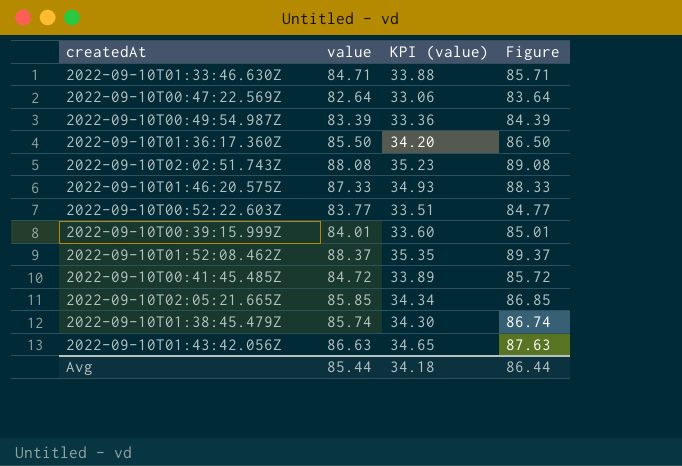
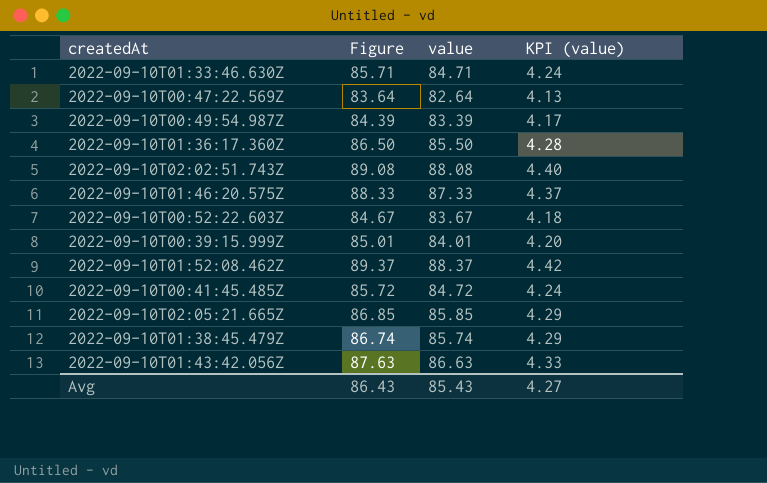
column Figure | position: 4 -> 2
column KPI (value) | formula: [value] * 0.4 -> [value] * 0.05
2022-09-10T00:52:22.603Z | Figure: 84.77 -> 84.67
2022-09-10T00:52:22.603Z | value: 83.77 -> 83.67
Avg | Figure: 86.44 -> 86.43
Avg | value: 85.44 -> 85.43
Avg | KPI (value): 34.18 -> 4.27

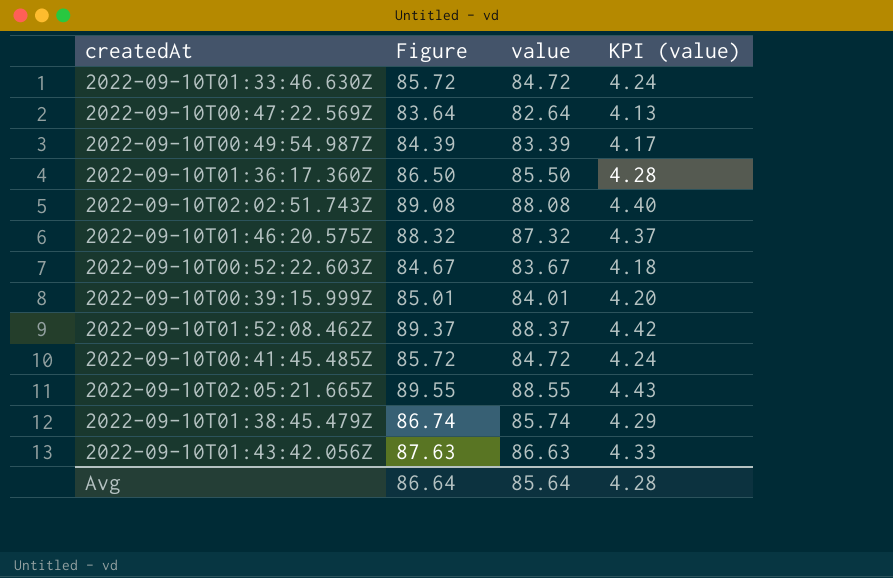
2022-09-10T01:33:46.630Z | Figure: 85.71 -> 85.72
2022-09-10T01:33:46.630Z | value: 84.71 -> 84.72
2022-09-10T01:46:20.575Z | Figure: 88.33 -> 88.32
2022-09-10T01:46:20.575Z | value: 87.33 -> 87.32
2022-09-10T02:05:21.665Z | Figure: 86.85 -> 89.55
2022-09-10T02:05:21.665Z | value: 85.85 -> 88.55
2022-09-10T02:05:21.665Z | KPI (value): 4.29 -> 4.43
Avg | Figure: 86.43 -> 86.64
Avg | value: 85.43 -> 85.64
Avg | KPI (value): 4.27 -> 4.28

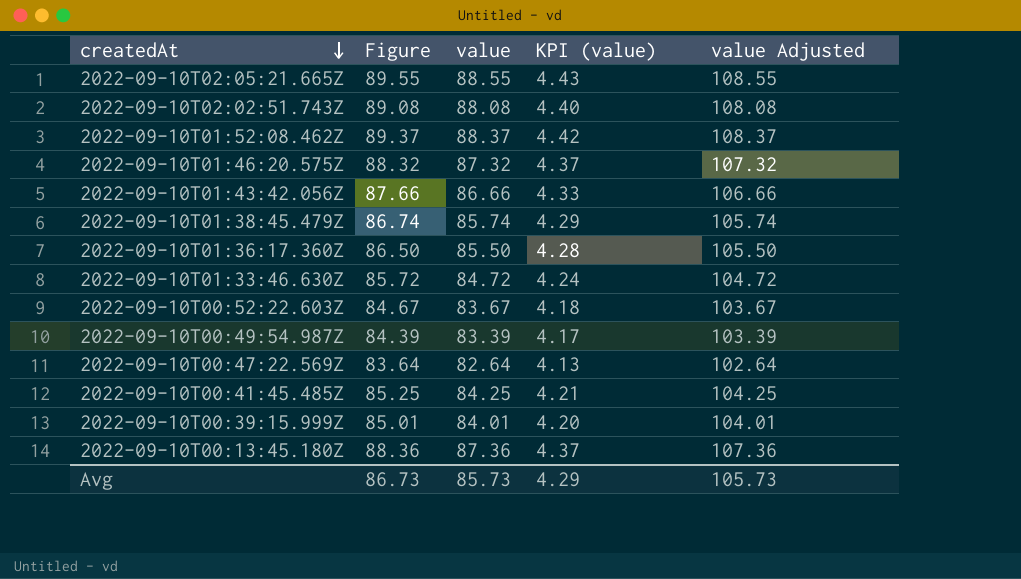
row order: none -> createdAt descending
column value Adjusted | formula: none -> [value] + 20
2022-09-10T01:43:42.056Z | Figure: 87.63 -> 87.66
2022-09-10T01:43:42.056Z | value: 86.63 -> 86.66
2022-09-10T00:41:45.485Z | Figure: 85.72 -> 85.25
2022-09-10T00:41:45.485Z | value: 84.72 -> 84.25
2022-09-10T00:41:45.485Z | KPI (value): 4.24 -> 4.21
row 2022-09-10T00:13:45.180Z: none -> 88.36 | 87.36 | 4.37 | 107.36
Avg | Figure: 86.64 -> 86.73
Avg | value: 85.64 -> 85.73
Avg | KPI (value): 4.28 -> 4.29

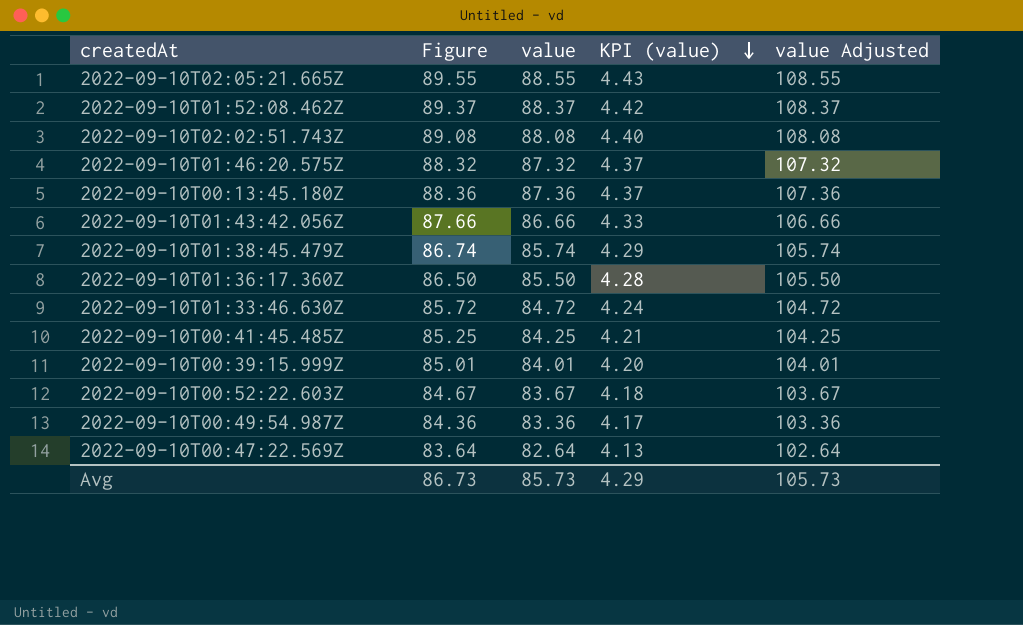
row order: createdAt descending -> KPI (value) descending
2022-09-10T00:49:54.987Z | Figure: 84.39 -> 84.36
2022-09-10T00:49:54.987Z | value: 83.39 -> 83.36
2022-09-10T00:49:54.987Z | value Adjusted: 103.39 -> 103.36

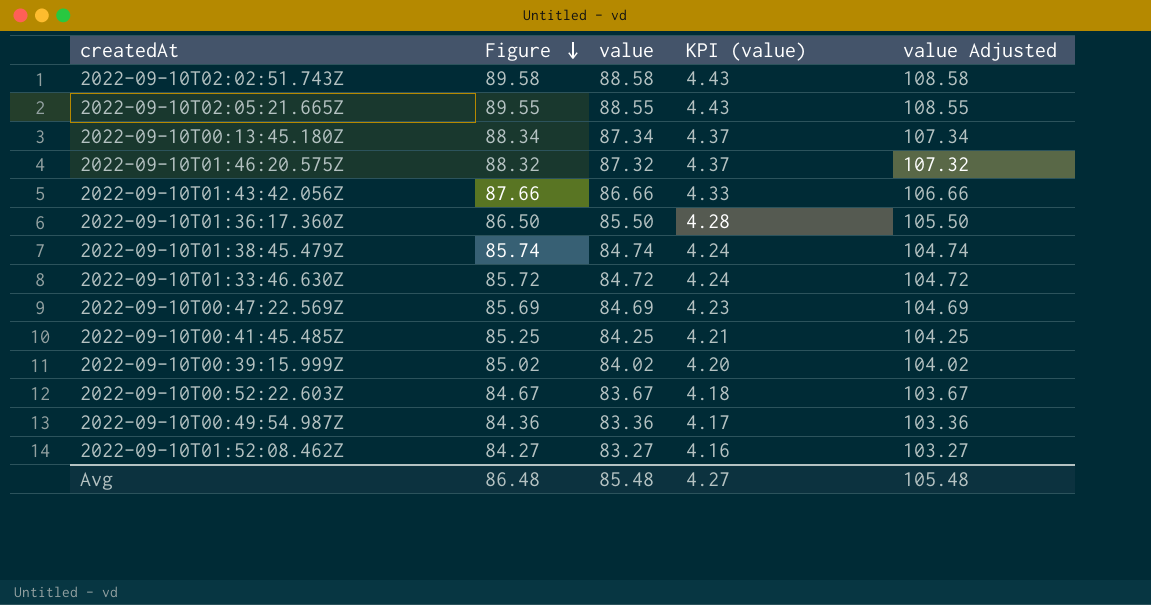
row order: KPI (value) descending -> Figure descending
2022-09-10T02:02:51.743Z | Figure: 89.08 -> 89.58
2022-09-10T02:02:51.743Z | value: 88.08 -> 88.58
2022-09-10T02:02:51.743Z | KPI (value): 4.40 -> 4.43
2022-09-10T02:02:51.743Z | value Adjusted: 108.08 -> 108.58
2022-09-10T00:13:45.180Z | Figure: 88.36 -> 88.34
2022-09-10T00:13:45.180Z | value: 87.36 -> 87.34
2022-09-10T00:13:45.180Z | value Adjusted: 107.36 -> 107.34
2022-09-10T01:38:45.479Z | Figure: 86.74 -> 85.74
2022-09-10T01:38:45.479Z | value: 85.74 -> 84.74
2022-09-10T01:38:45.479Z | KPI (value): 4.29 -> 4.24
2022-09-10T01:38:45.479Z | value Adjusted: 105.74 -> 104.74
2022-09-10T00:47:22.569Z | Figure: 83.64 -> 85.69
2022-09-10T00:47:22.569Z | value: 82.64 -> 84.69
2022-09-10T00:47:22.569Z | KPI (value): 4.13 -> 4.23
2022-09-10T00:47:22.569Z | value Adjusted: 102.64 -> 104.69
2022-09-10T00:39:15.999Z | Figure: 85.01 -> 85.02
2022-09-10T00:39:15.999Z | value: 84.01 -> 84.02
2022-09-10T00:39:15.999Z | value Adjusted: 104.01 -> 104.02
2022-09-10T01:52:08.462Z | Figure: 89.37 -> 84.27
2022-09-10T01:52:08.462Z | value: 88.37 -> 83.27
2022-09-10T01:52:08.462Z | KPI (value): 4.42 -> 4.16
2022-09-10T01:52:08.462Z | value Adjusted: 108.37 -> 103.27
Avg | Figure: 86.73 -> 86.48
Avg | value: 85.73 -> 85.48
Avg | KPI (value): 4.29 -> 4.27
Avg | value Adjusted: 105.73 -> 105.48

